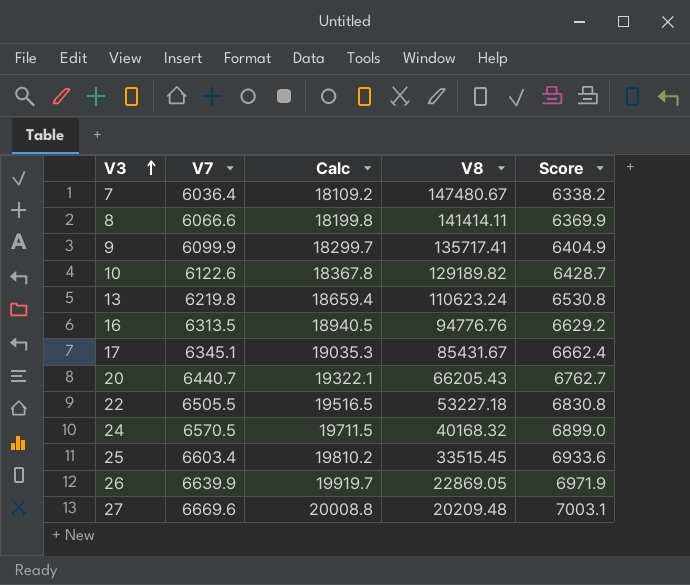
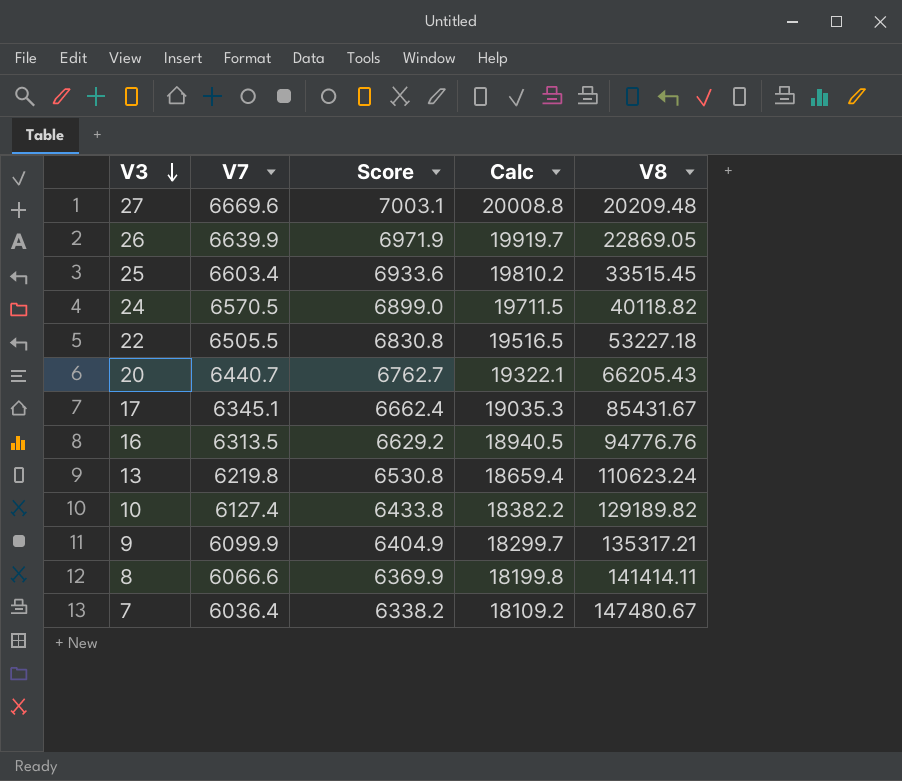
row order: V3 ascending -> V3 descending
column Score | position: 5 -> 3
24 | V8: 40168.32 -> 40118.82
10 | V7: 6122.6 -> 6127.4
10 | Score: 6428.7 -> 6433.8
10 | Calc: 18367.8 -> 18382.2
9 | V8: 135717.41 -> 135317.21

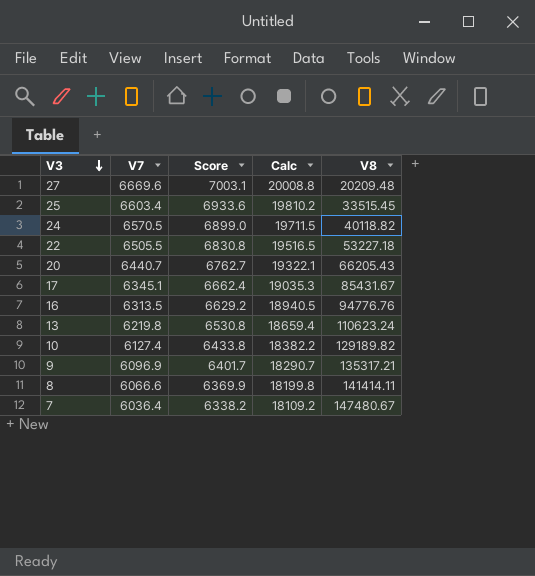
row 26: 6639.9 | 6971.9 | 19919.7 | 22869.05 -> none
9 | V7: 6099.9 -> 6096.9
9 | Score: 6404.9 -> 6401.7
9 | Calc: 18299.7 -> 18290.7

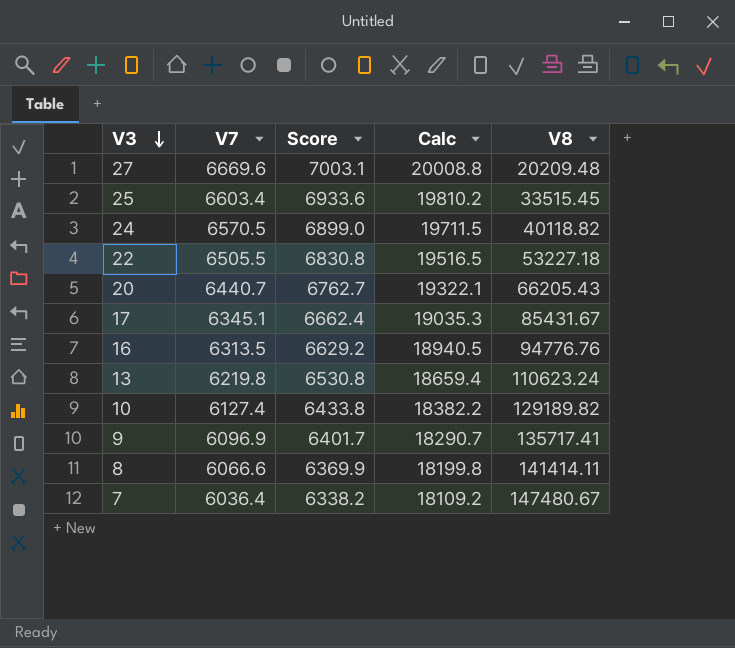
9 | V8: 135317.21 -> 135717.41

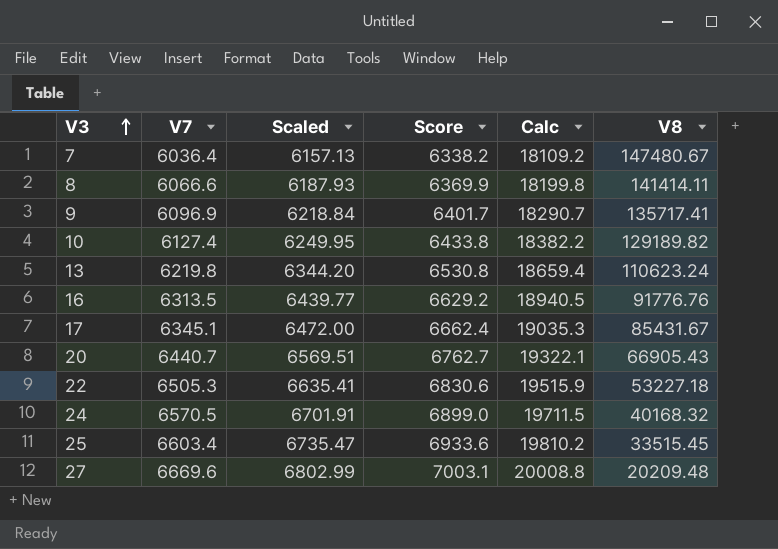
row order: V3 descending -> V3 ascending
column Scaled | formula: none -> [V7] * 1.02
16 | V8: 94776.76 -> 91776.76
20 | V8: 66205.43 -> 66905.43
22 | V7: 6505.5 -> 6505.3
22 | Score: 6830.8 -> 6830.6
22 | Calc: 19516.5 -> 19515.9
24 | V8: 40118.82 -> 40168.32

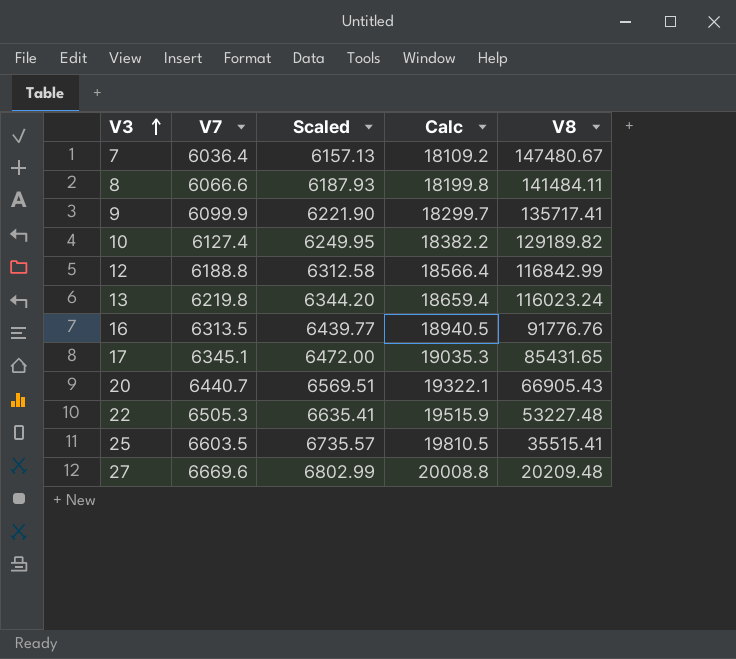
column Score | formula: [V7] * 1.05 -> none
row 24: 6570.5 | 6701.91 | 6899.0 | 19711.5 | 40168.32 -> none
8 | V8: 141414.11 -> 141484.11
9 | V7: 6096.9 -> 6099.9
9 | Scaled: 6218.84 -> 6221.90
9 | Calc: 18290.7 -> 18299.7
row 12: none -> 6188.8 | 6312.58 | 18566.4 | 116842.99
13 | V8: 110623.24 -> 116023.24
17 | V8: 85431.67 -> 85431.65
22 | V8: 53227.18 -> 53227.48
25 | V7: 6603.4 -> 6603.5
25 | Scaled: 6735.47 -> 6735.57
25 | Calc: 19810.2 -> 19810.5
25 | V8: 33515.45 -> 35515.41

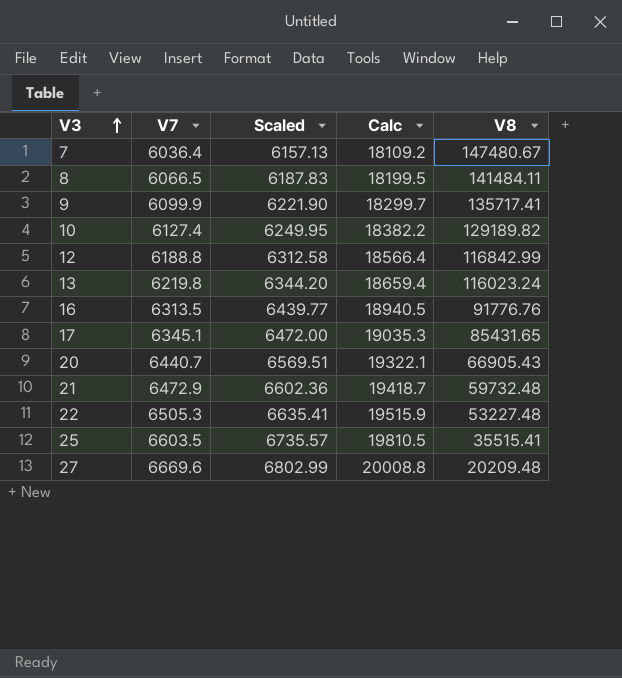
8 | V7: 6066.6 -> 6066.5
8 | Scaled: 6187.93 -> 6187.83
8 | Calc: 18199.8 -> 18199.5
row 21: none -> 6472.9 | 6602.36 | 19418.7 | 59732.48

